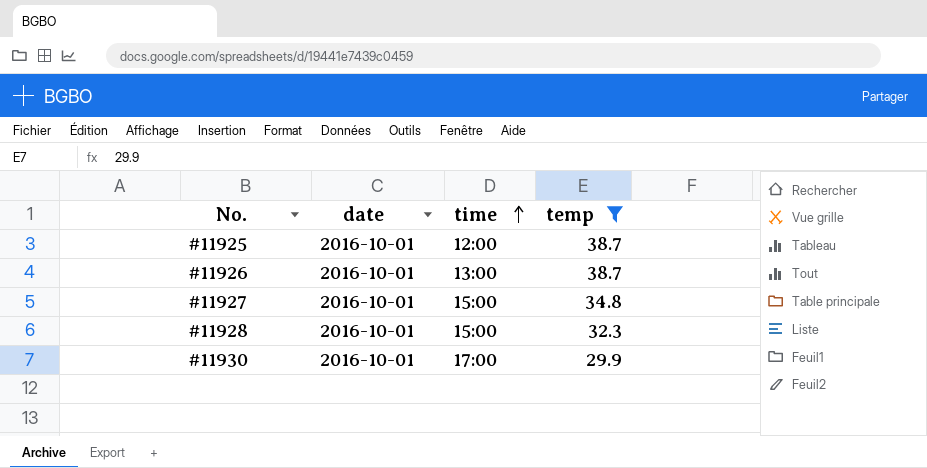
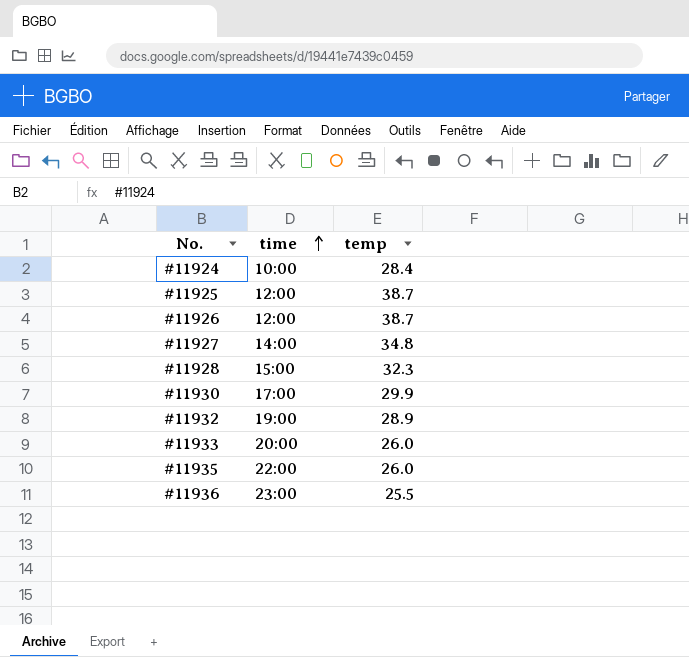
filter: temp >= 29.9 -> none
column date | position: 2 -> none
#11926 | time: 13:00 -> 12:00
#11927 | time: 15:00 -> 14:00

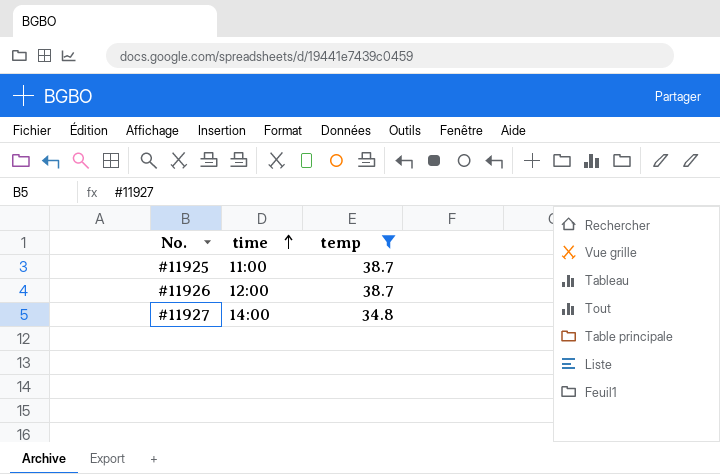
filter: none -> temp >= 34.8
#11925 | time: 12:00 -> 11:00

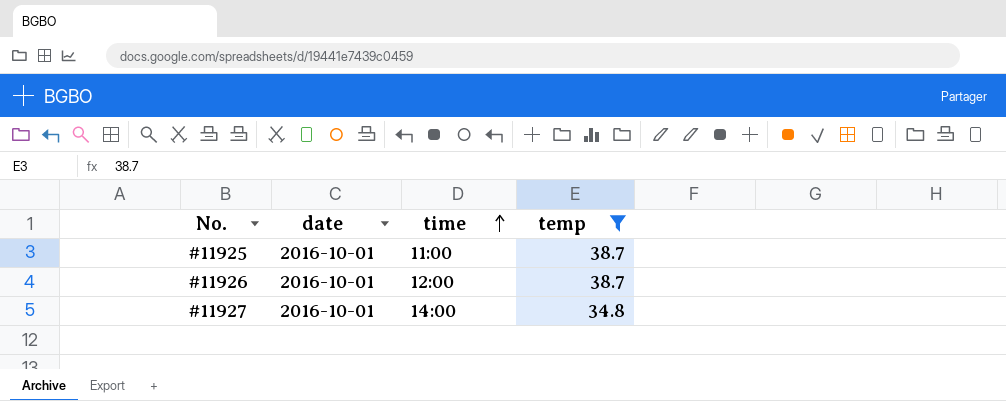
column date | position: none -> 2

